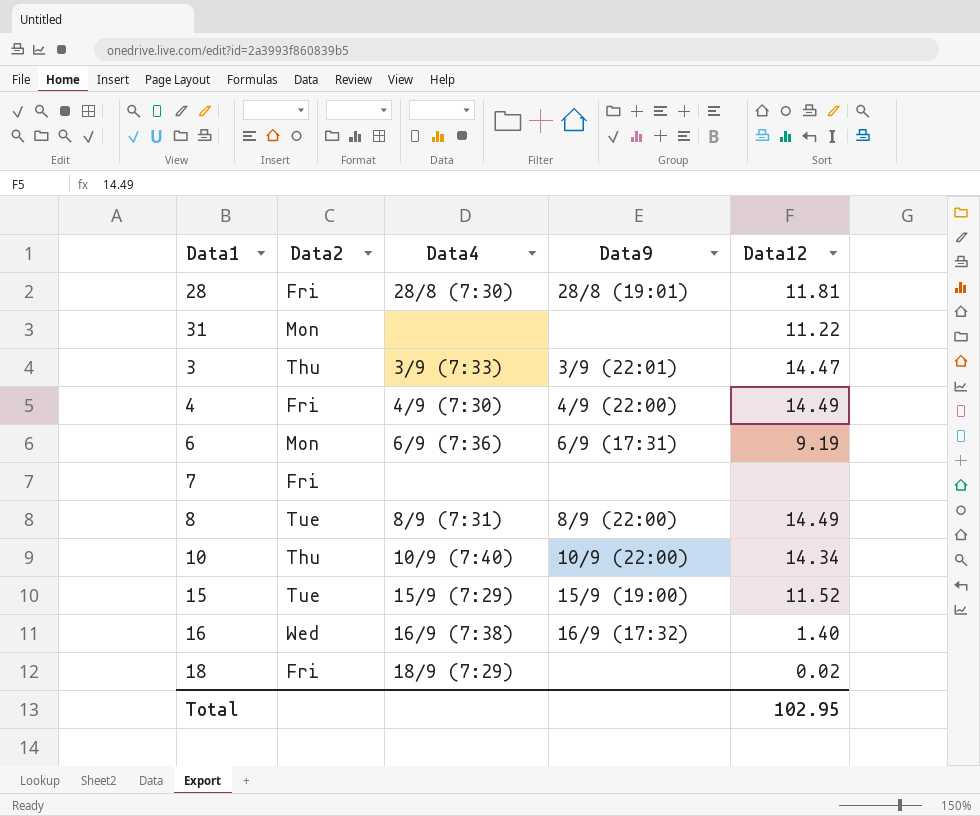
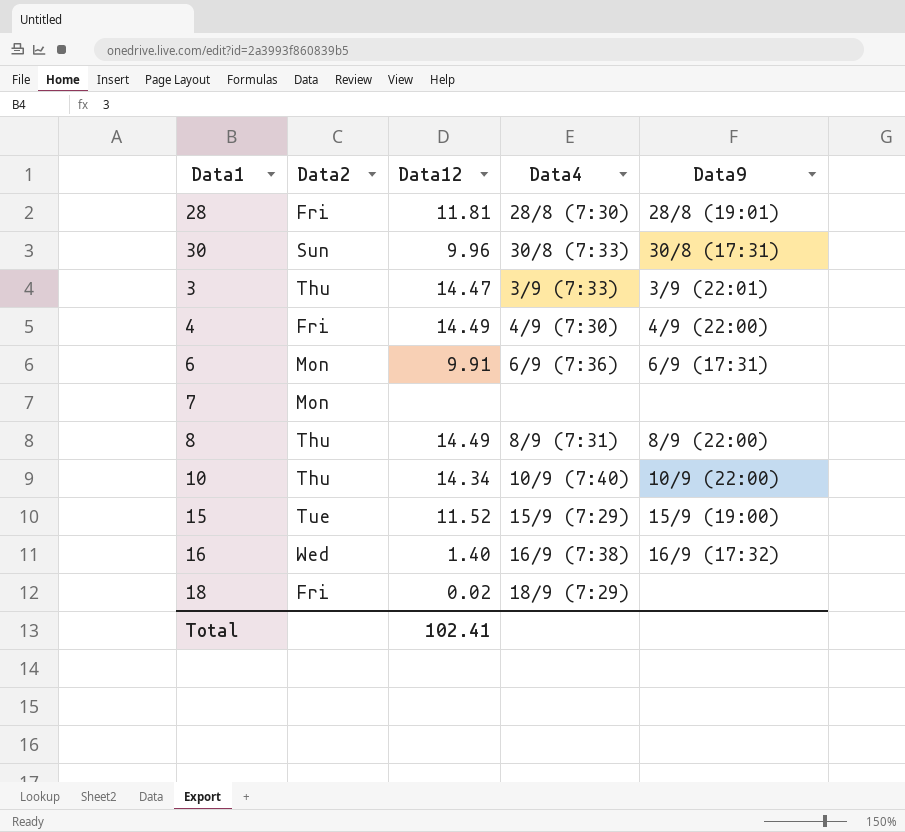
column Data12 | position: 5 -> 3
row 31: Mon | none | none | 11.22 -> none
row 30: none -> Sun | 9.96 | 30/8 (7:33) | 30/8 (17:31)
6 | Data12: 9.19 -> 9.91
7 | Data2: Fri -> Mon
8 | Data2: Tue -> Thu
Total | Data12: 102.95 -> 102.41

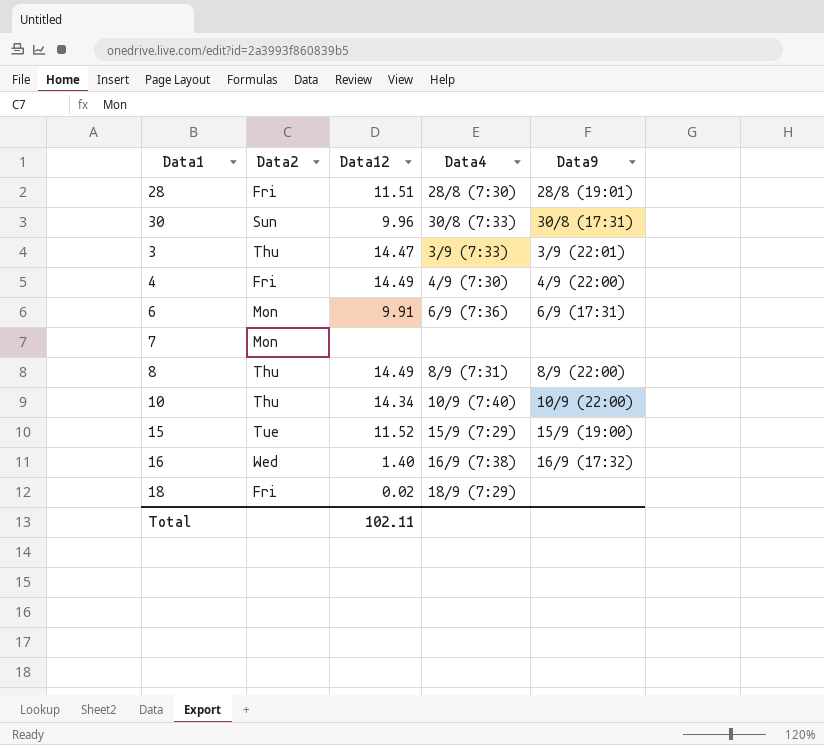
28 | Data12: 11.81 -> 11.51
Total | Data12: 102.41 -> 102.11

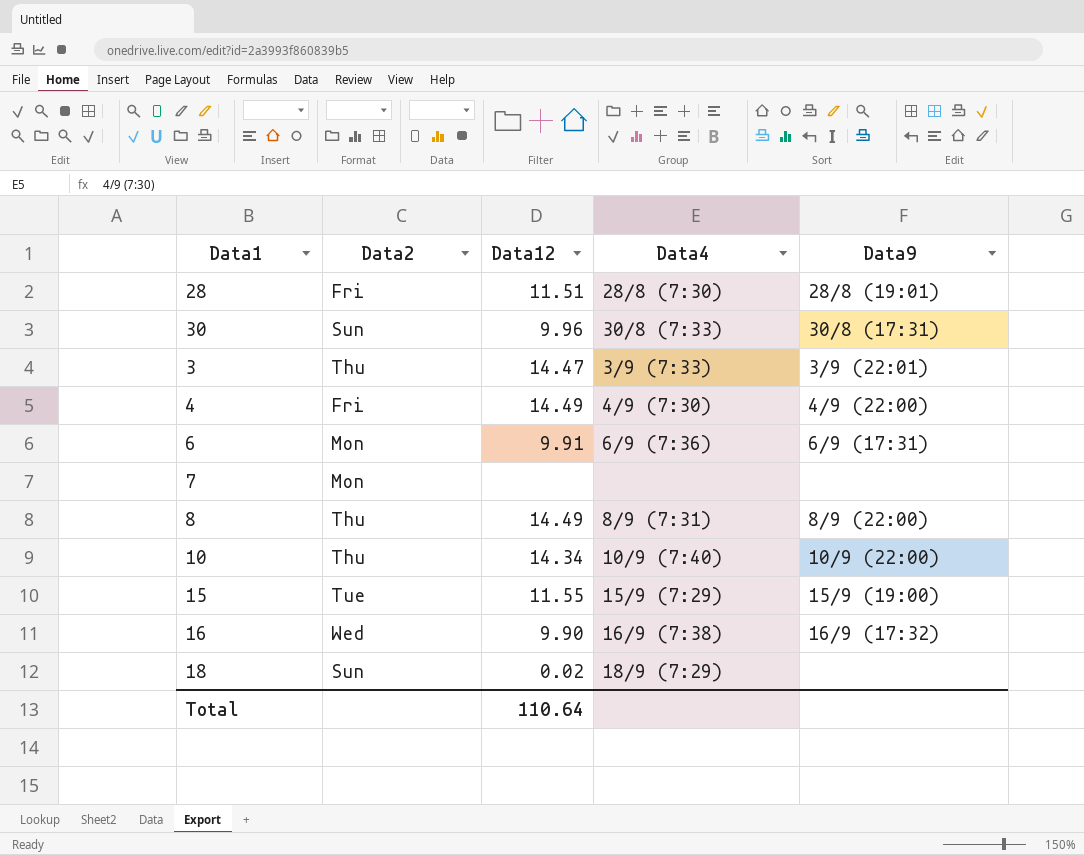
15 | Data12: 11.52 -> 11.55
16 | Data12: 1.40 -> 9.90
18 | Data2: Fri -> Sun
Total | Data12: 102.11 -> 110.64

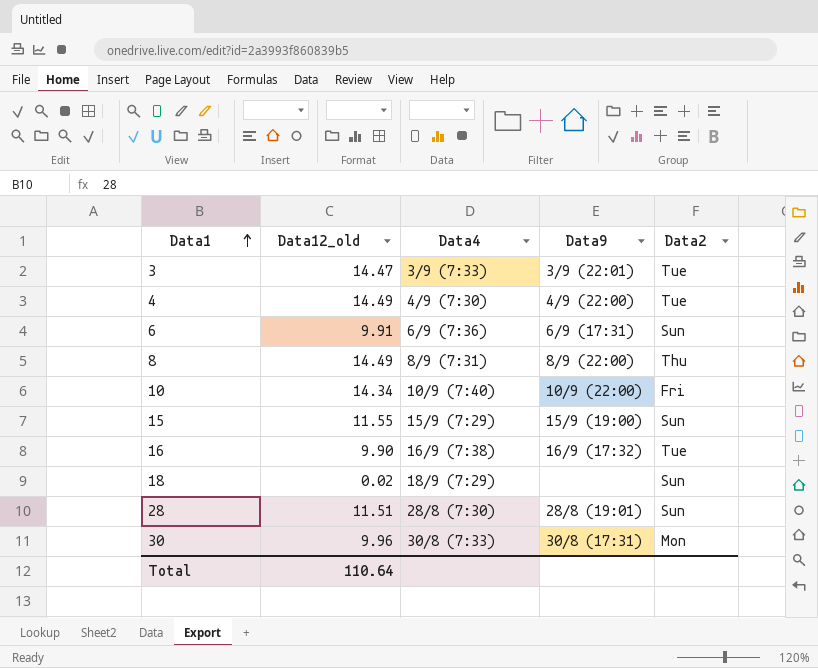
row order: none -> Data1 ascending
column name: Data12 -> Data12_old
column Data2 | position: 2 -> 5
row 7: Mon | none | none | none -> none
3 | Data2: Thu -> Tue
4 | Data2: Fri -> Tue
6 | Data2: Mon -> Sun
10 | Data2: Thu -> Fri
15 | Data2: Tue -> Sun
16 | Data2: Wed -> Tue
28 | Data2: Fri -> Sun
30 | Data2: Sun -> Mon

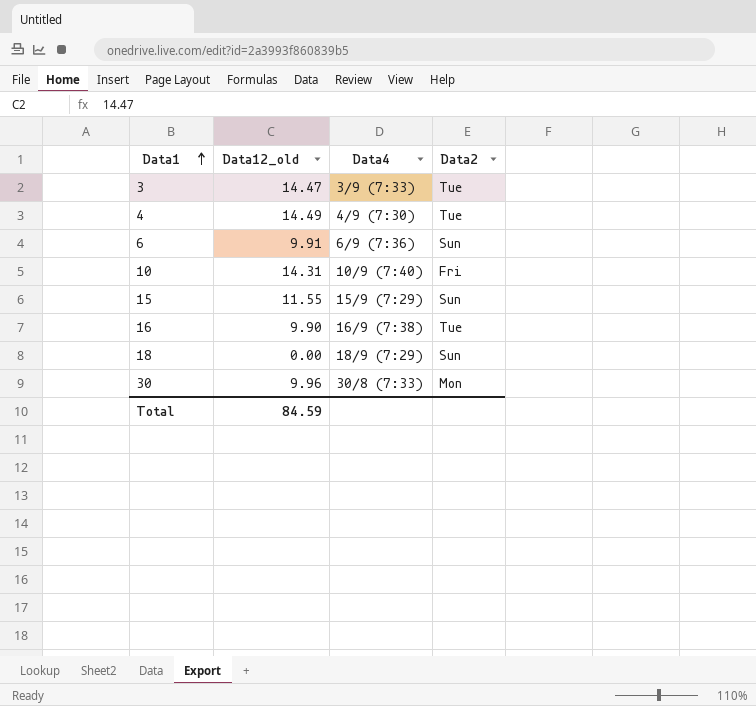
column Data9 | position: 4 -> none
row 8: 14.49 | 8/9 (7:31) | 8/9 (22:00) | Thu -> none
row 28: 11.51 | 28/8 (7:30) | 28/8 (19:01) | Sun -> none
10 | Data12_old: 14.34 -> 14.31
18 | Data12_old: 0.02 -> 0.00
Total | Data12_old: 110.64 -> 84.59

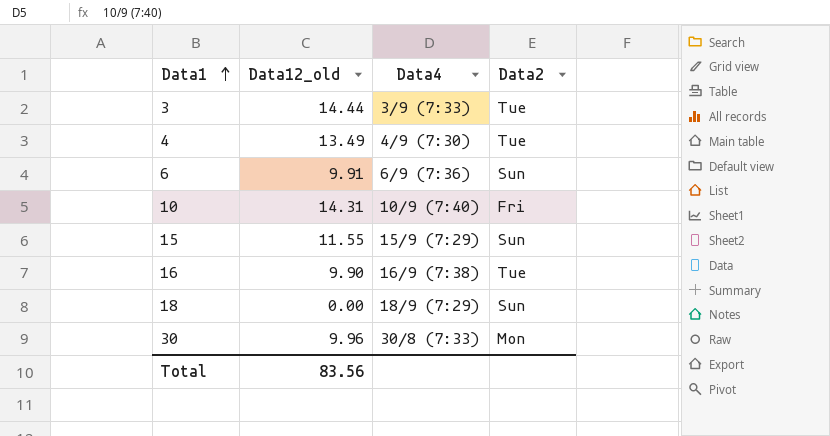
3 | Data12_old: 14.47 -> 14.44
4 | Data12_old: 14.49 -> 13.49
Total | Data12_old: 84.59 -> 83.56

